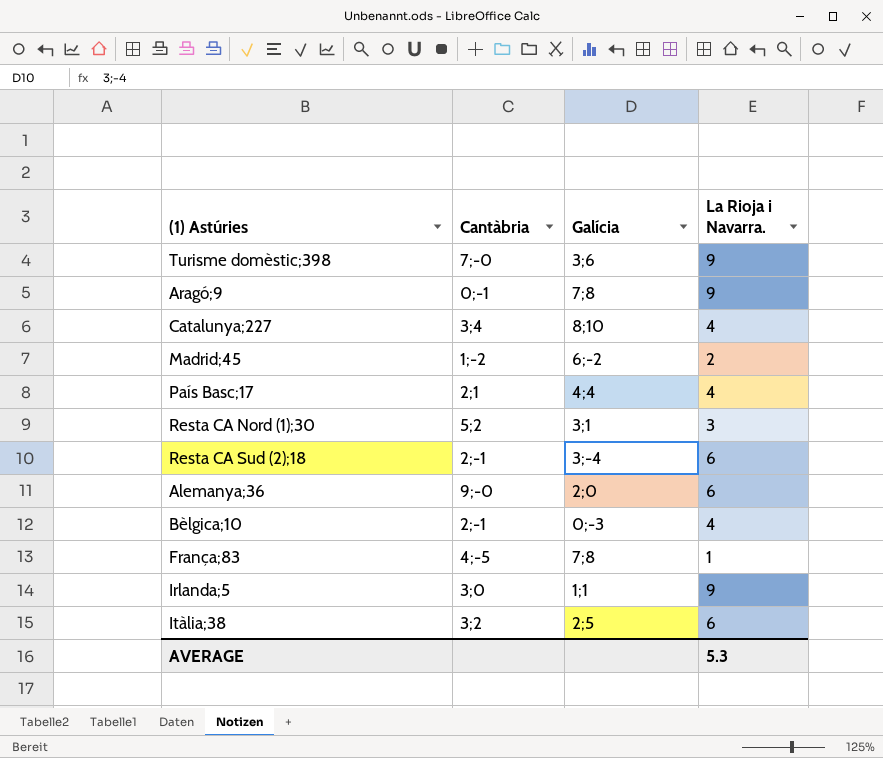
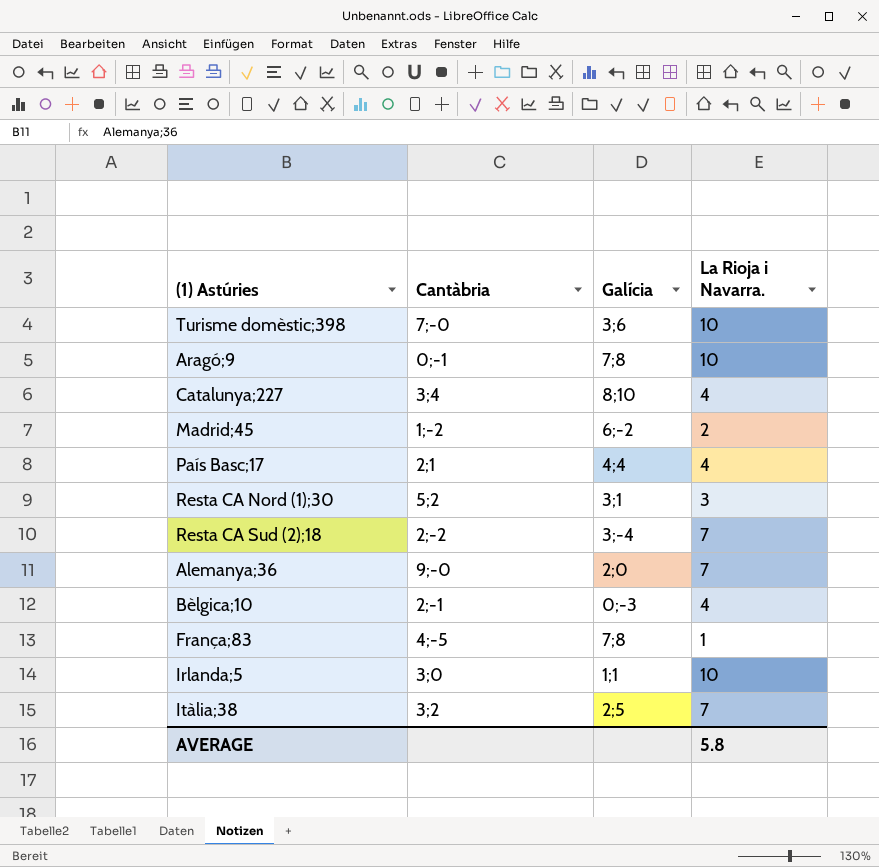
Turisme domèstic;398 | La Rioja i Navarra.: 9 -> 10
Aragó;9 | La Rioja i Navarra.: 9 -> 10
Resta CA Sud (2);18 | Cantàbria: 2;-1 -> 2;-2
Resta CA Sud (2);18 | La Rioja i Navarra.: 6 -> 7
Alemanya;36 | La Rioja i Navarra.: 6 -> 7
Irlanda;5 | La Rioja i Navarra.: 9 -> 10
Itàlia;38 | La Rioja i Navarra.: 6 -> 7
AVERAGE | La Rioja i Navarra.: 5.3 -> 5.8

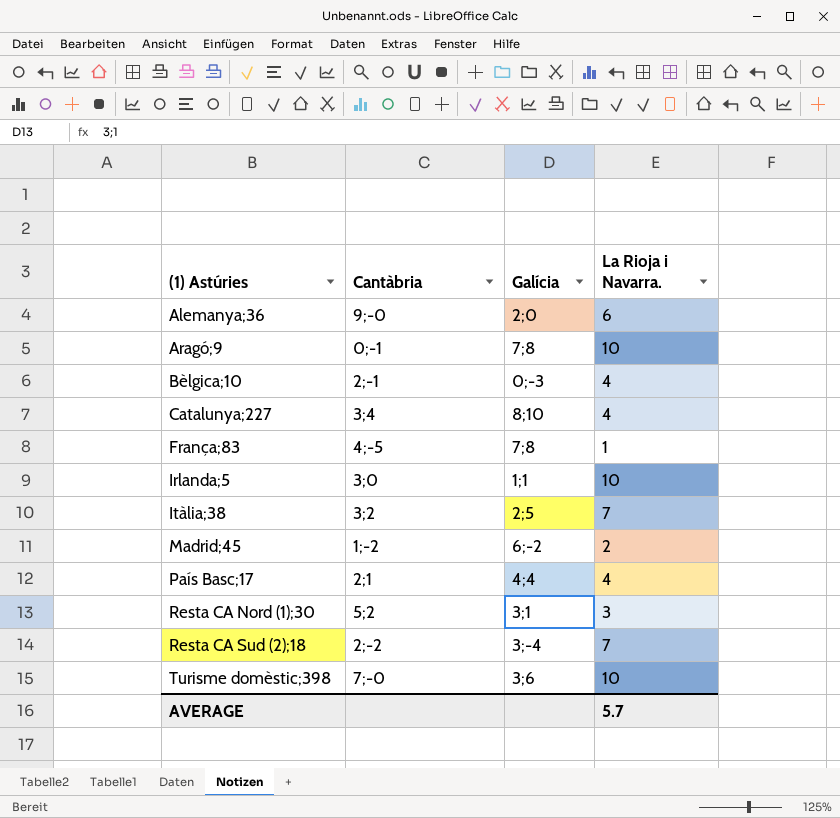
row order: none -> (1) Astúries ascending
Alemanya;36 | La Rioja i Navarra.: 7 -> 6
AVERAGE | La Rioja i Navarra.: 5.8 -> 5.7

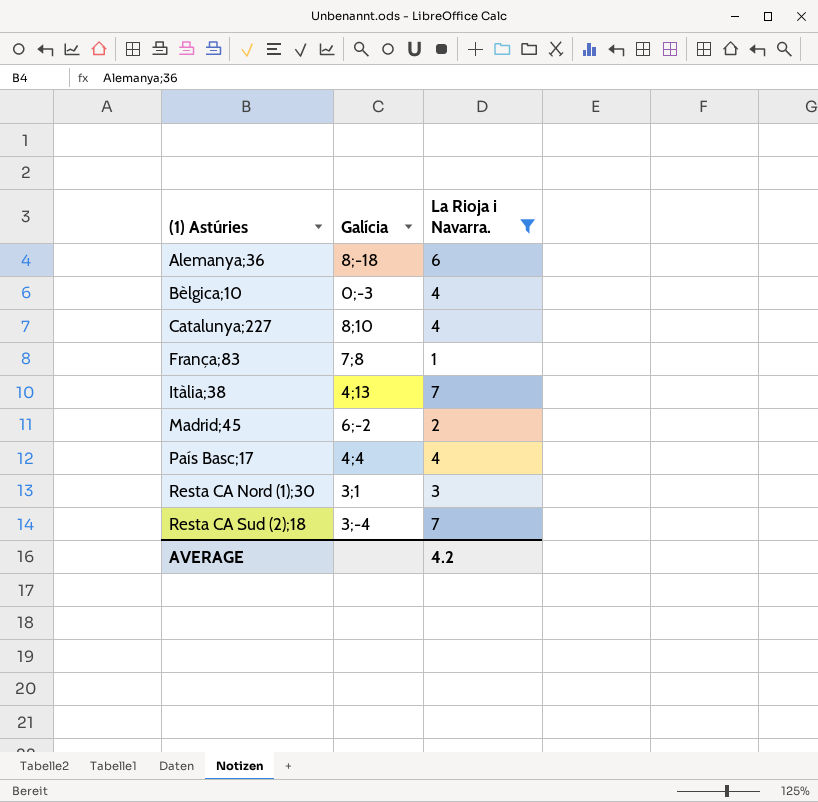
filter: none -> La Rioja i Navarra. != 10
column Cantàbria | position: 2 -> none
Alemanya;36 | Galícia: 2;0 -> 8;-18
Itàlia;38 | Galícia: 2;5 -> 4;13
AVERAGE | La Rioja i Navarra.: 5.7 -> 4.2

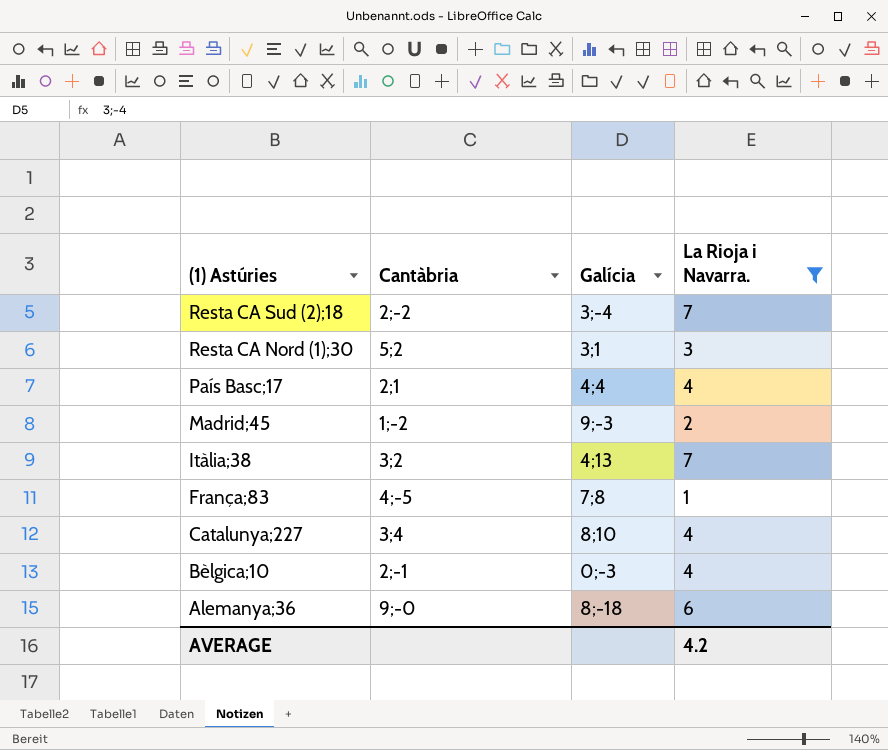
row order: (1) Astúries ascending -> (1) Astúries descending
column Cantàbria | position: none -> 2
Madrid;45 | Galícia: 6;-2 -> 9;-3

